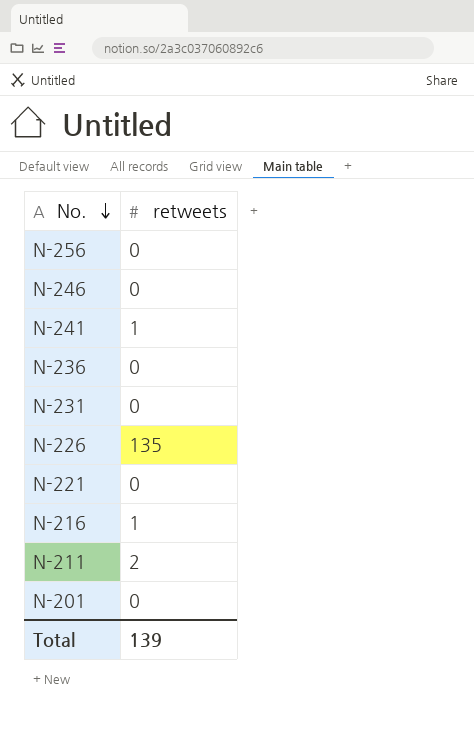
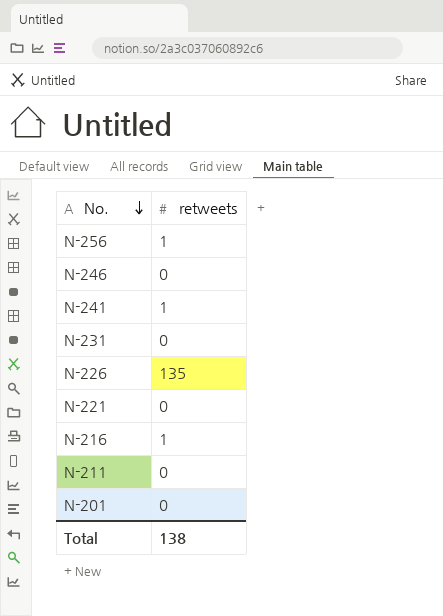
row N-236: 0 -> none
N-256 | retweets: 0 -> 1
N-211 | retweets: 2 -> 0
Total | retweets: 139 -> 138

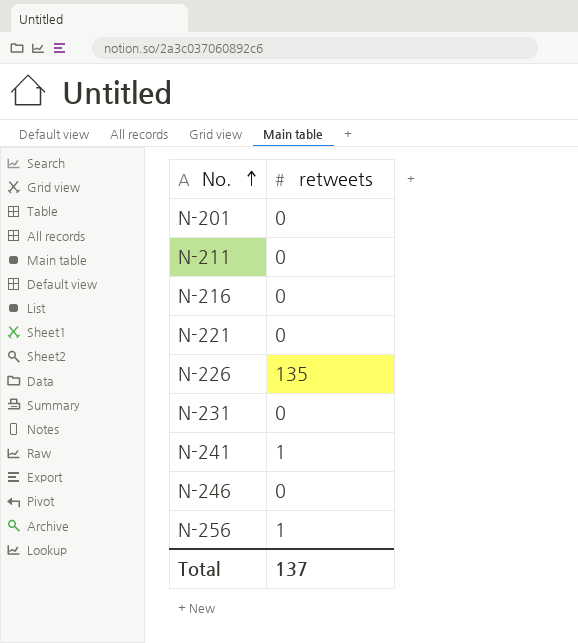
row order: No. descending -> No. ascending
N-216 | retweets: 1 -> 0
Total | retweets: 138 -> 137

